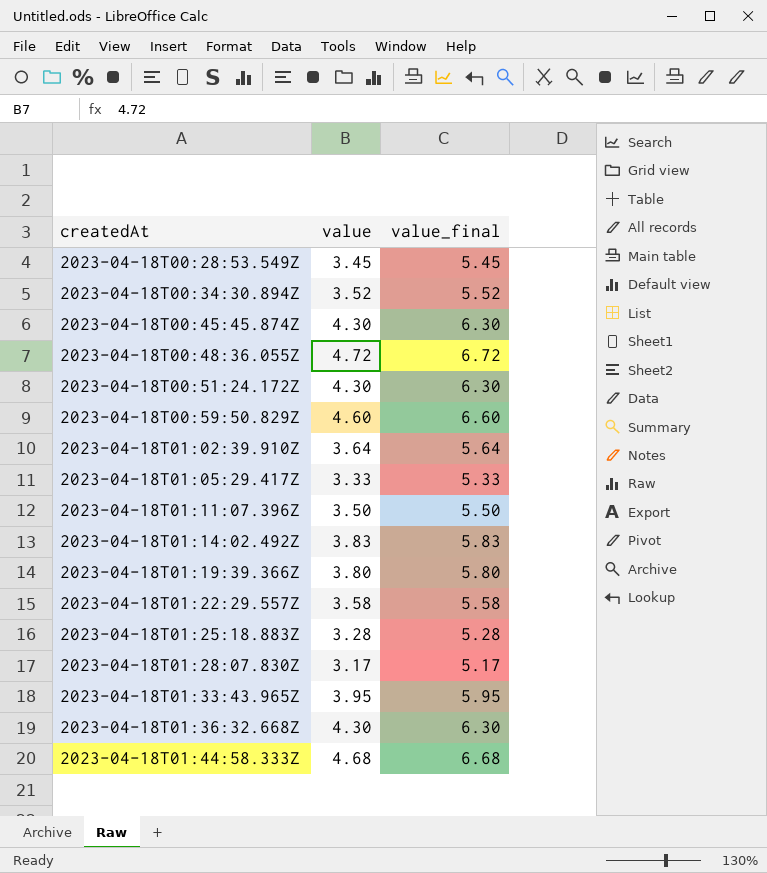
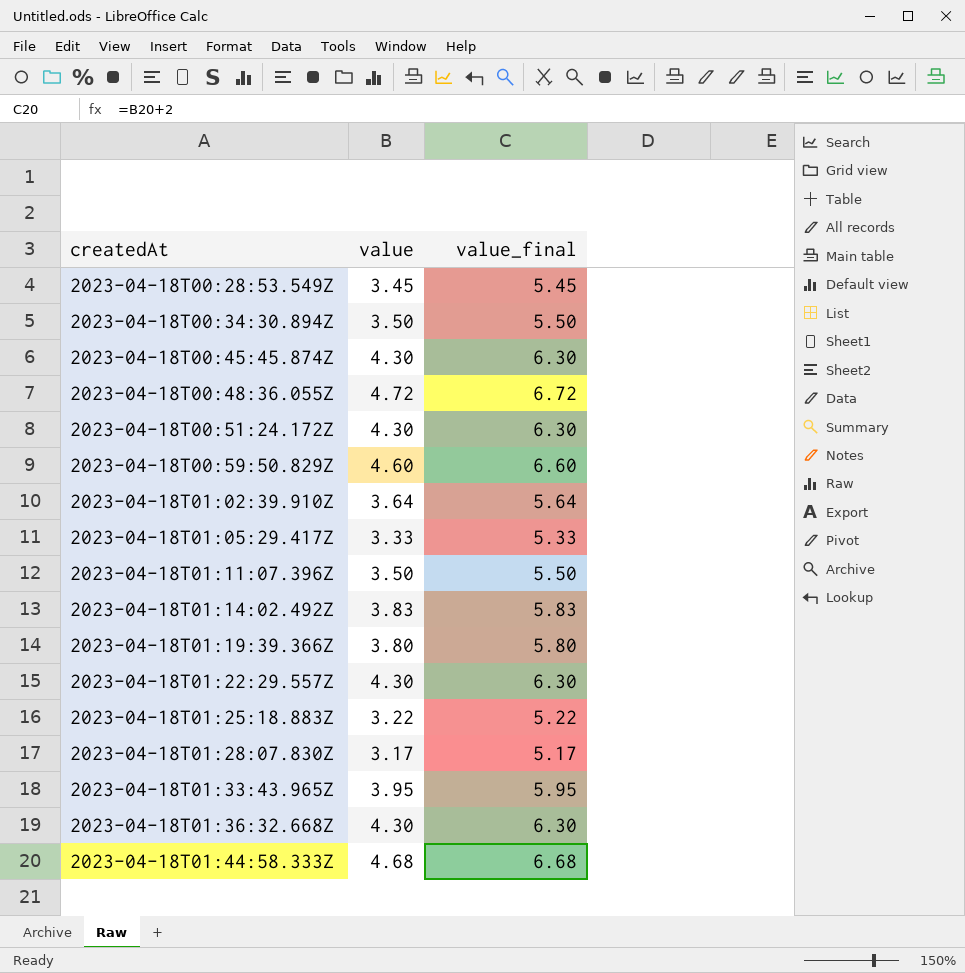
2023-04-18T00:34:30.894Z | value: 3.52 -> 3.50
2023-04-18T00:34:30.894Z | value_final: 5.52 -> 5.50
2023-04-18T01:22:29.557Z | value: 3.58 -> 4.30
2023-04-18T01:22:29.557Z | value_final: 5.58 -> 6.30
2023-04-18T01:25:18.883Z | value: 3.28 -> 3.22
2023-04-18T01:25:18.883Z | value_final: 5.28 -> 5.22

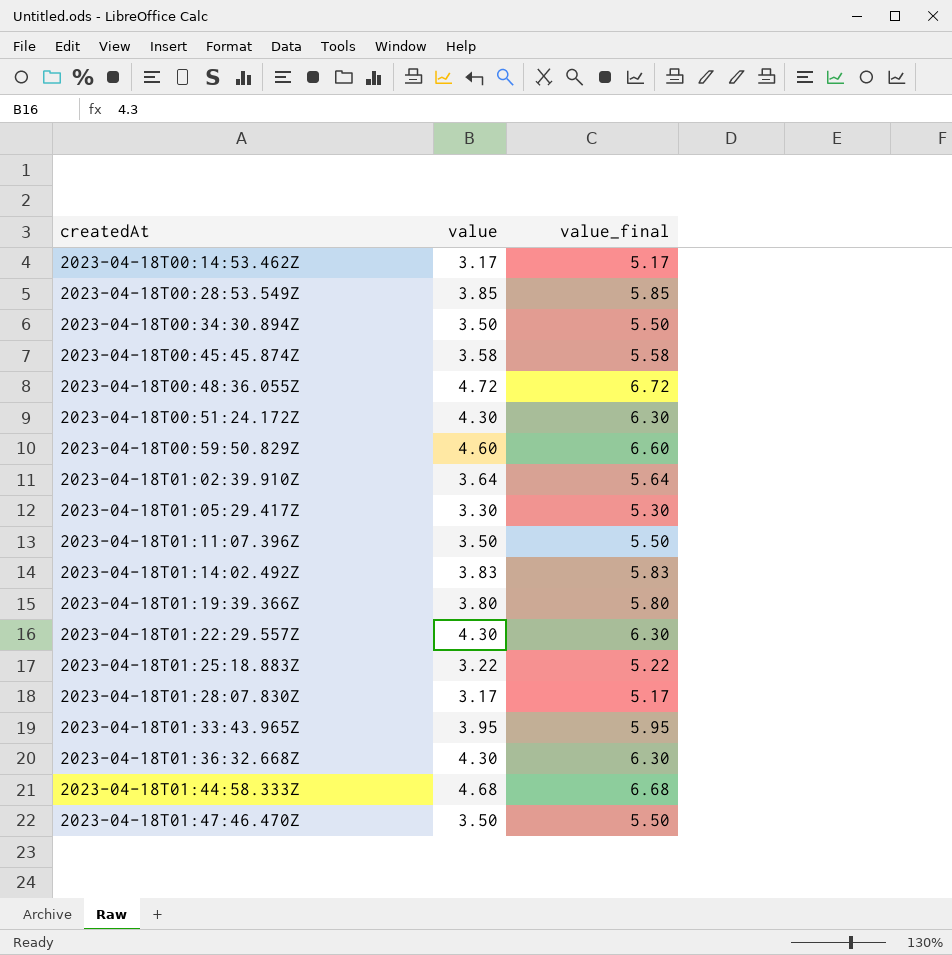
row 2023-04-18T00:14:53.462Z: none -> 3.17 | 5.17
2023-04-18T00:28:53.549Z | value: 3.45 -> 3.85
2023-04-18T00:28:53.549Z | value_final: 5.45 -> 5.85
2023-04-18T00:45:45.874Z | value: 4.30 -> 3.58
2023-04-18T00:45:45.874Z | value_final: 6.30 -> 5.58
2023-04-18T01:05:29.417Z | value: 3.33 -> 3.30
2023-04-18T01:05:29.417Z | value_final: 5.33 -> 5.30
row 2023-04-18T01:47:46.470Z: none -> 3.50 | 5.50

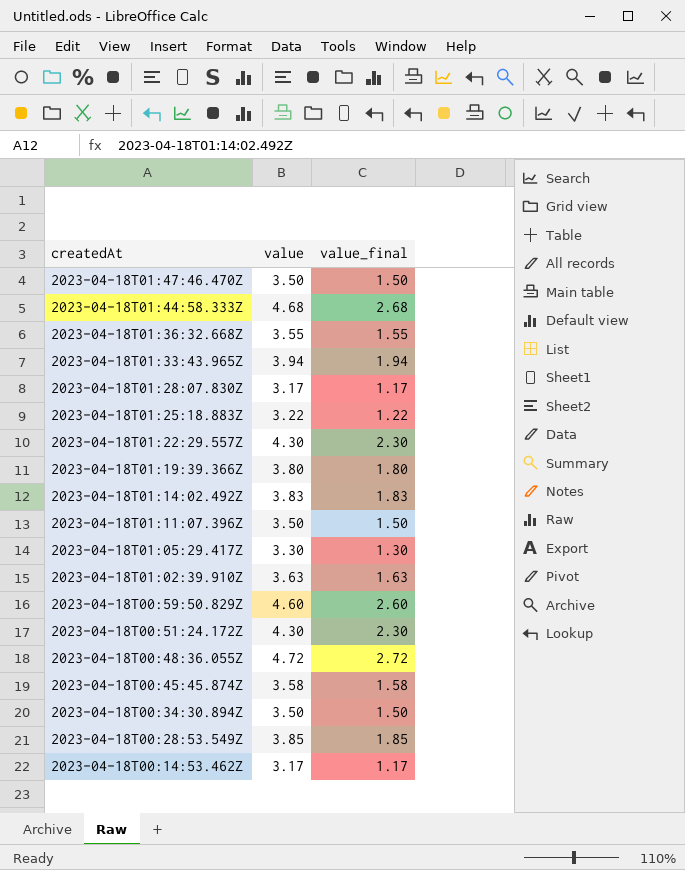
row order: createdAt ascending -> createdAt descending
column value_final | formula: [value] + 2 -> [value] - 2
2023-04-18T01:36:32.668Z | value: 4.30 -> 3.55
2023-04-18T01:33:43.965Z | value: 3.95 -> 3.94
2023-04-18T01:02:39.910Z | value: 3.64 -> 3.63

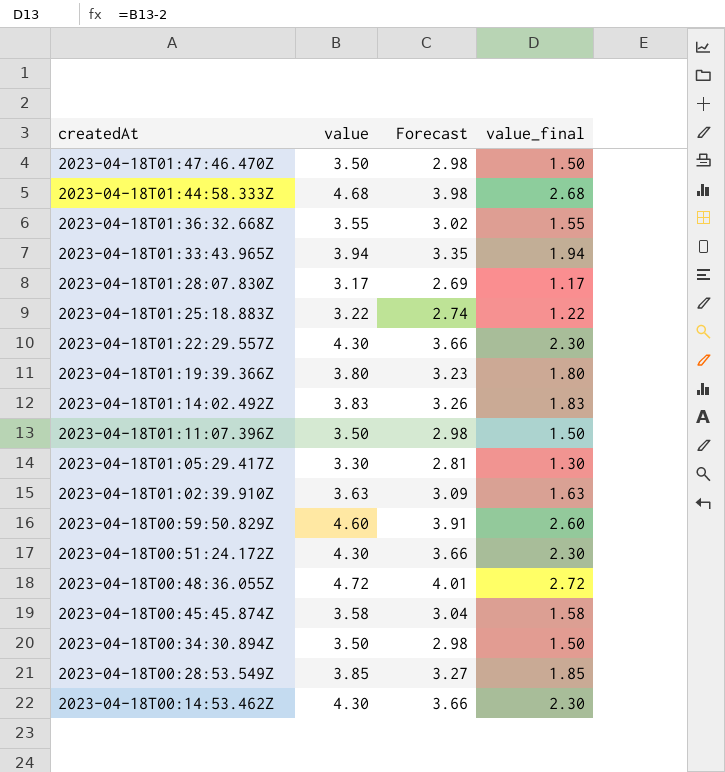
column Forecast | formula: none -> [value] * 0.85
2023-04-18T00:14:53.462Z | value: 3.17 -> 4.30
2023-04-18T00:14:53.462Z | value_final: 1.17 -> 2.30

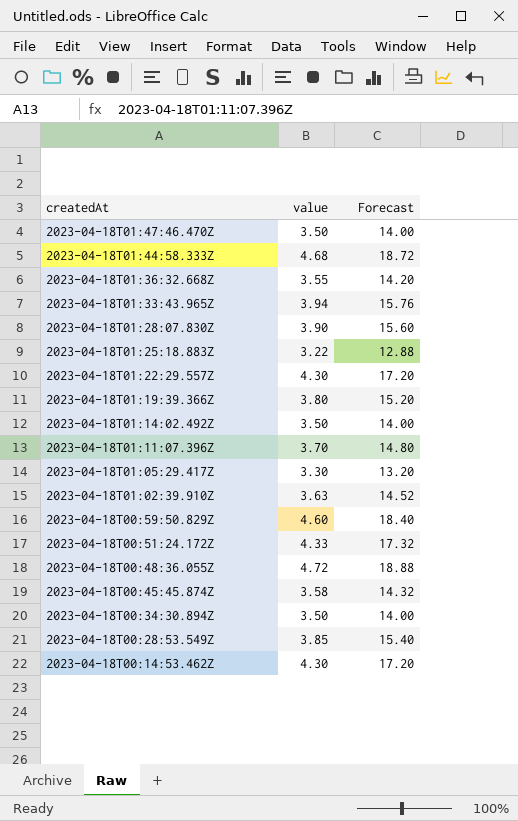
column value_final | formula: [value] - 2 -> none
column Forecast | formula: [value] * 0.85 -> [value] * 4
2023-04-18T01:28:07.830Z | value: 3.17 -> 3.90
2023-04-18T01:14:02.492Z | value: 3.83 -> 3.50
2023-04-18T01:11:07.396Z | value: 3.50 -> 3.70
2023-04-18T00:51:24.172Z | value: 4.30 -> 4.33

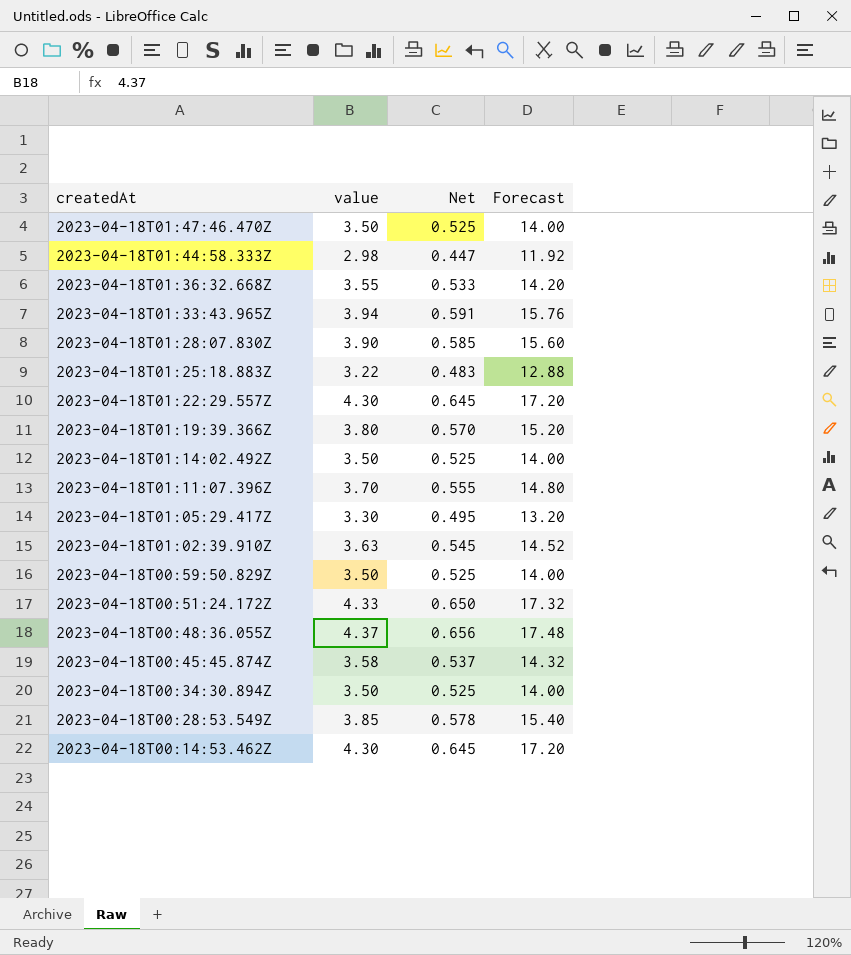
column Net | formula: none -> [value] * 0.15
2023-04-18T01:44:58.333Z | value: 4.68 -> 2.98
2023-04-18T01:44:58.333Z | Forecast: 18.72 -> 11.92
2023-04-18T00:59:50.829Z | value: 4.60 -> 3.50
2023-04-18T00:59:50.829Z | Forecast: 18.40 -> 14.00
2023-04-18T00:48:36.055Z | value: 4.72 -> 4.37
2023-04-18T00:48:36.055Z | Forecast: 18.88 -> 17.48

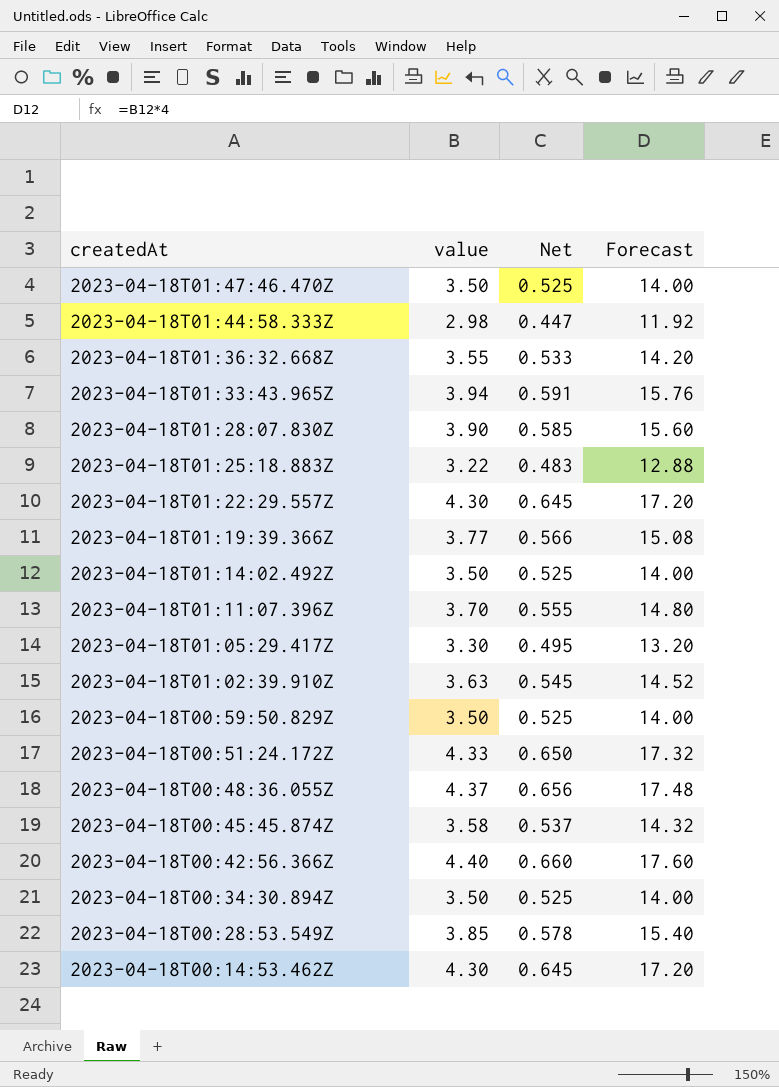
2023-04-18T01:19:39.366Z | value: 3.80 -> 3.77
2023-04-18T01:19:39.366Z | Net: 0.570 -> 0.566
2023-04-18T01:19:39.366Z | Forecast: 15.20 -> 15.08
row 2023-04-18T00:42:56.366Z: none -> 4.40 | 0.660 | 17.60

